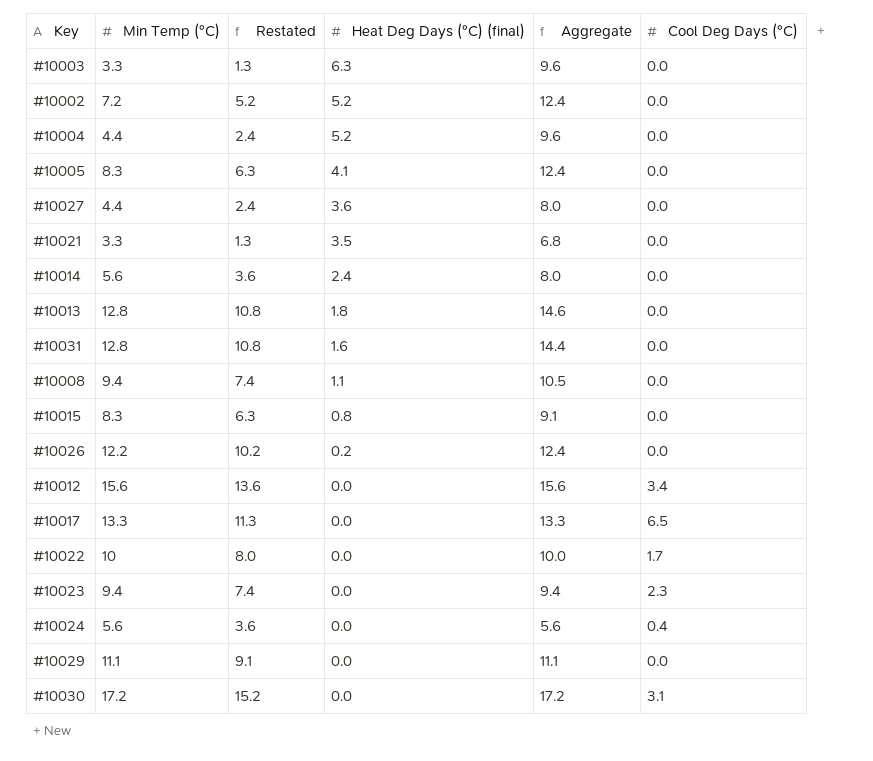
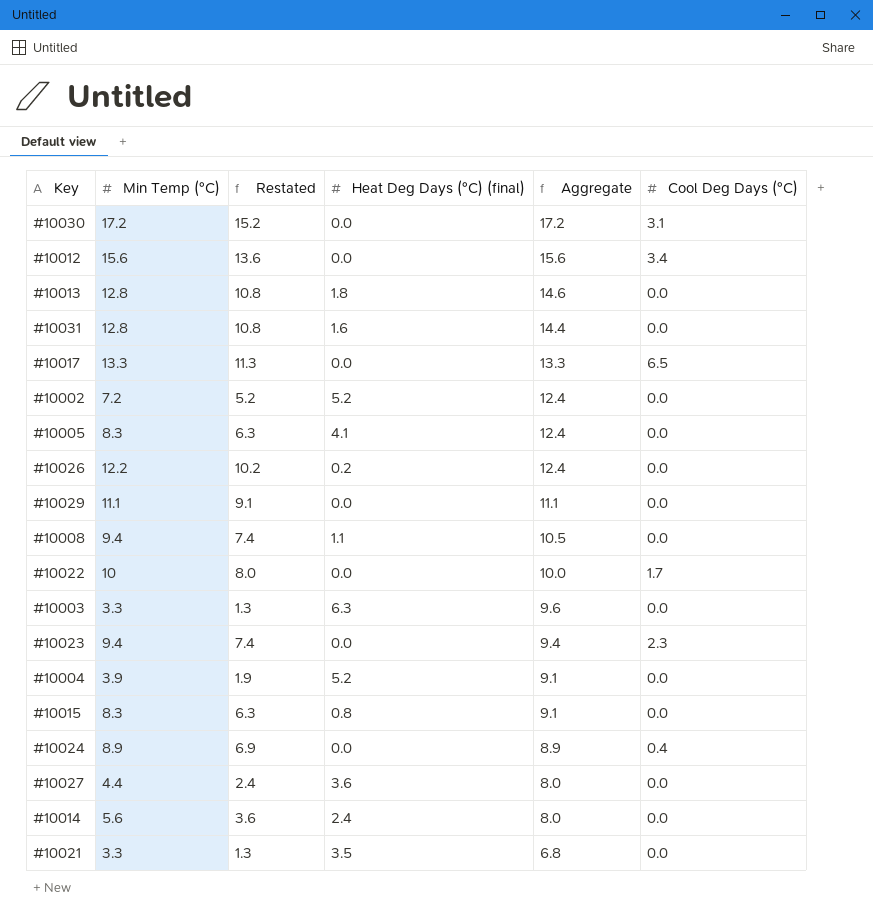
row order: Heat Deg Days (°C) (final) descending -> Aggregate descending
#10004 | Min Temp (°C): 4.4 -> 3.9
#10004 | Restated: 2.4 -> 1.9
#10004 | Aggregate: 9.6 -> 9.1
#10024 | Min Temp (°C): 5.6 -> 8.9
#10024 | Restated: 3.6 -> 6.9
#10024 | Aggregate: 5.6 -> 8.9

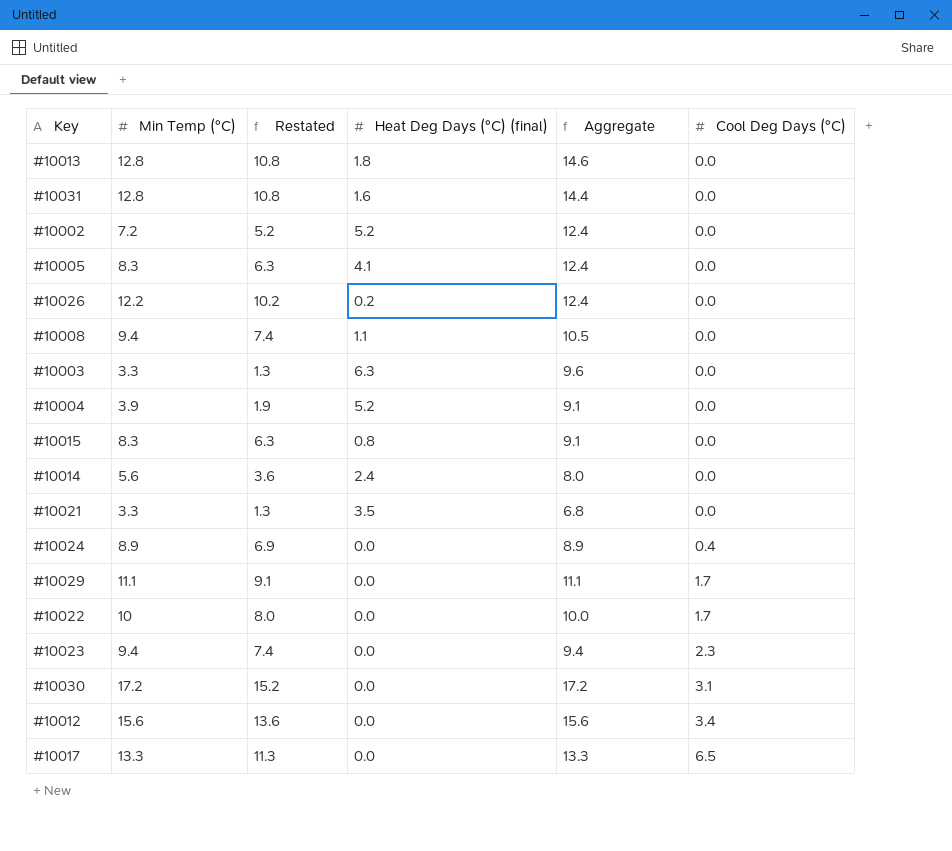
row order: Aggregate descending -> Cool Deg Days (°C) ascending
row #10027: 4.4 | 2.4 | 3.6 | 8.0 | 0.0 -> none
#10029 | Cool Deg Days (°C): 0.0 -> 1.7

